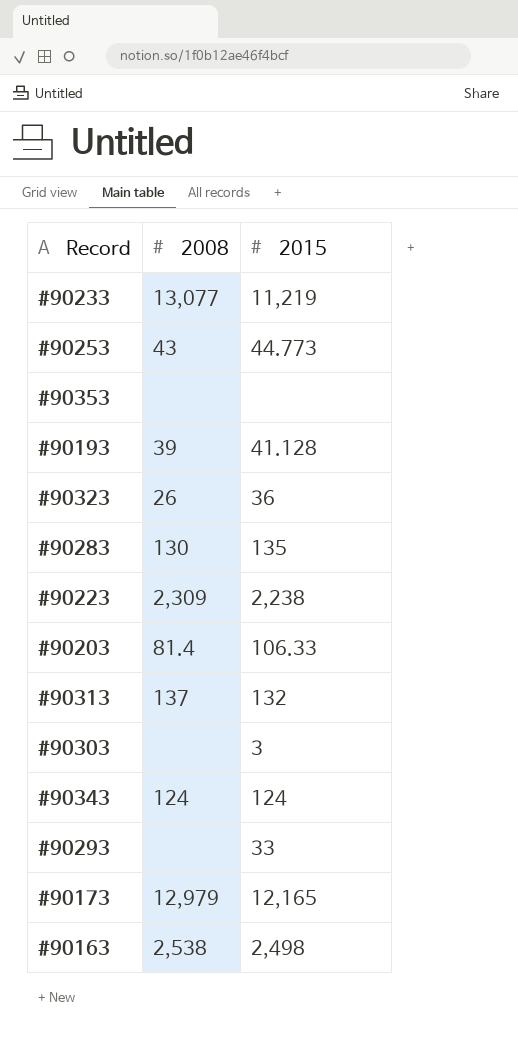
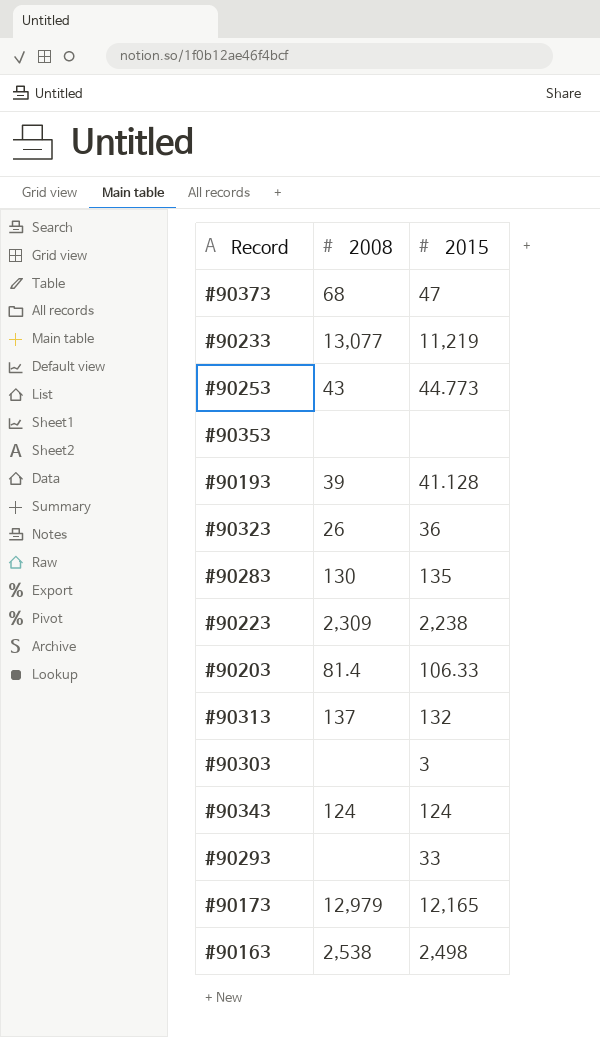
row #90373: none -> 68 | 47

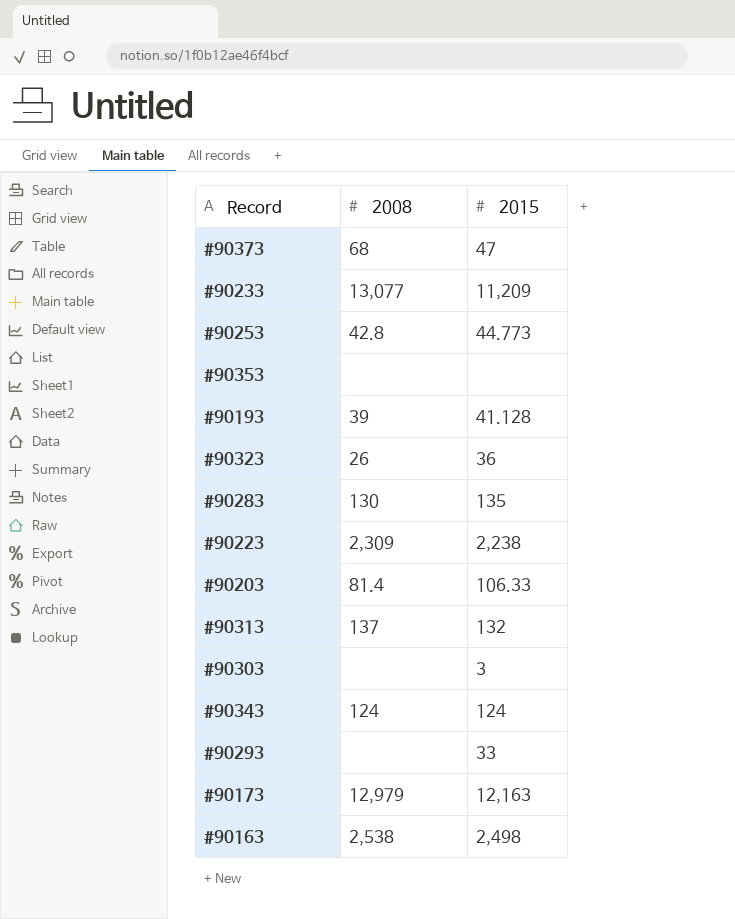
#90233 | 2015: 11,219 -> 11,209
#90253 | 2008: 43 -> 42.8
#90173 | 2015: 12,165 -> 12,163

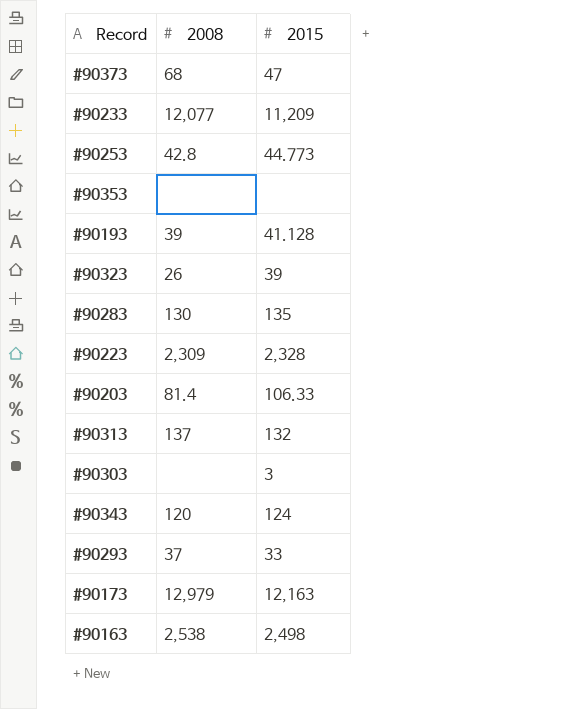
#90233 | 2008: 13,077 -> 12,077
#90323 | 2015: 36 -> 39
#90223 | 2015: 2,238 -> 2,328
#90343 | 2008: 124 -> 120
#90293 | 2008: none -> 37

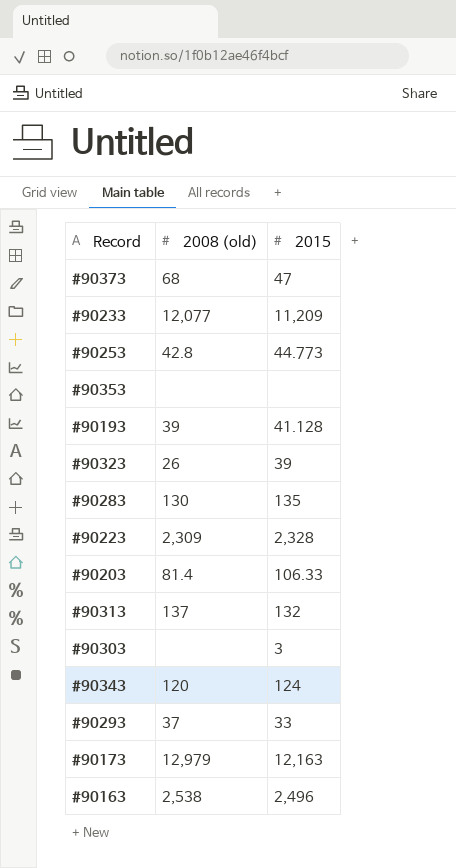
column name: 2008 -> 2008 (old)
#90163 | 2015: 2,498 -> 2,496

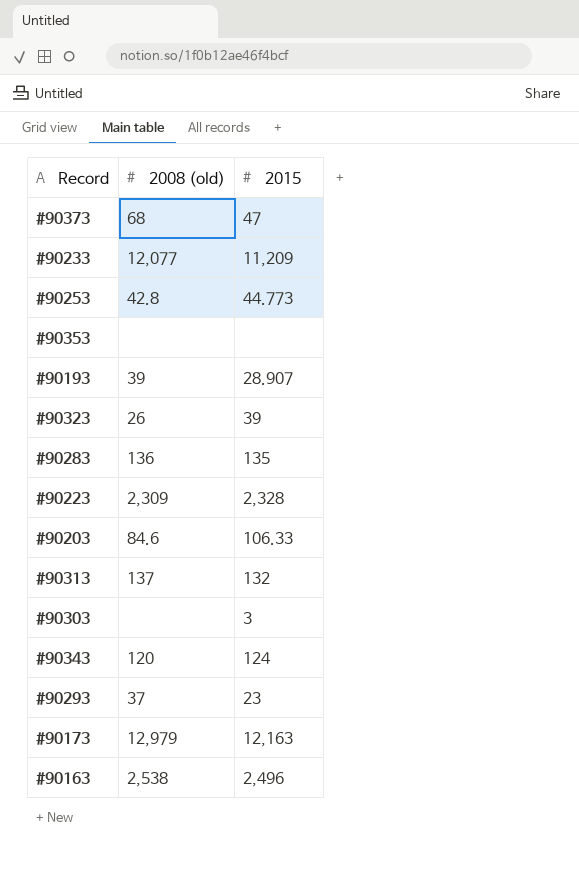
#90193 | 2015: 41.128 -> 28.907
#90283 | 2008 (old): 130 -> 136
#90203 | 2008 (old): 81.4 -> 84.6
#90293 | 2015: 33 -> 23

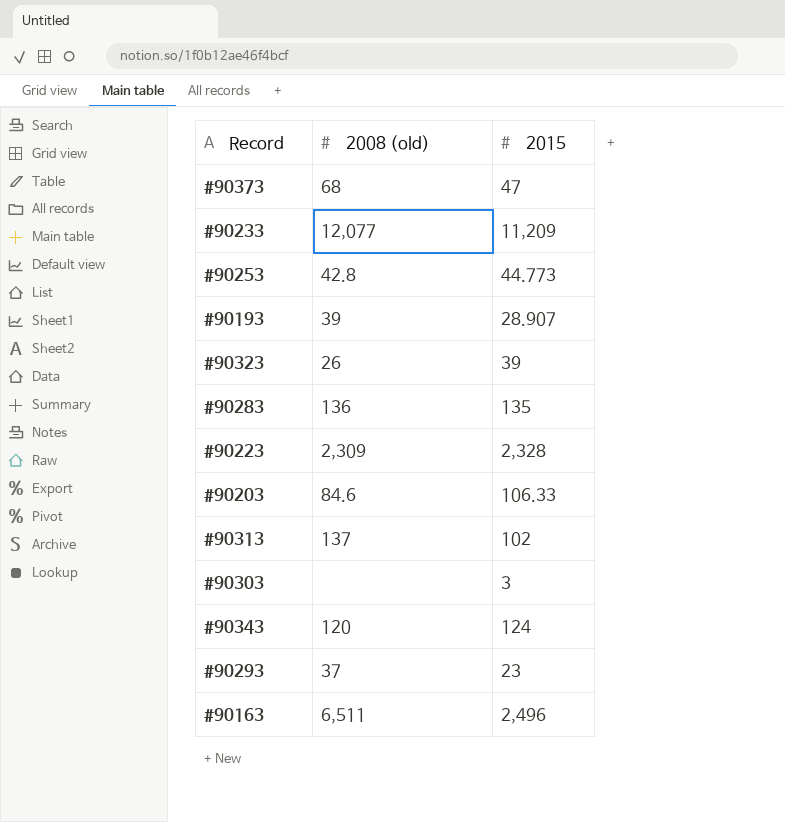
row #90353: none | none -> none
row #90173: 12,979 | 12,163 -> none
#90313 | 2015: 132 -> 102
#90163 | 2008 (old): 2,538 -> 6,511

